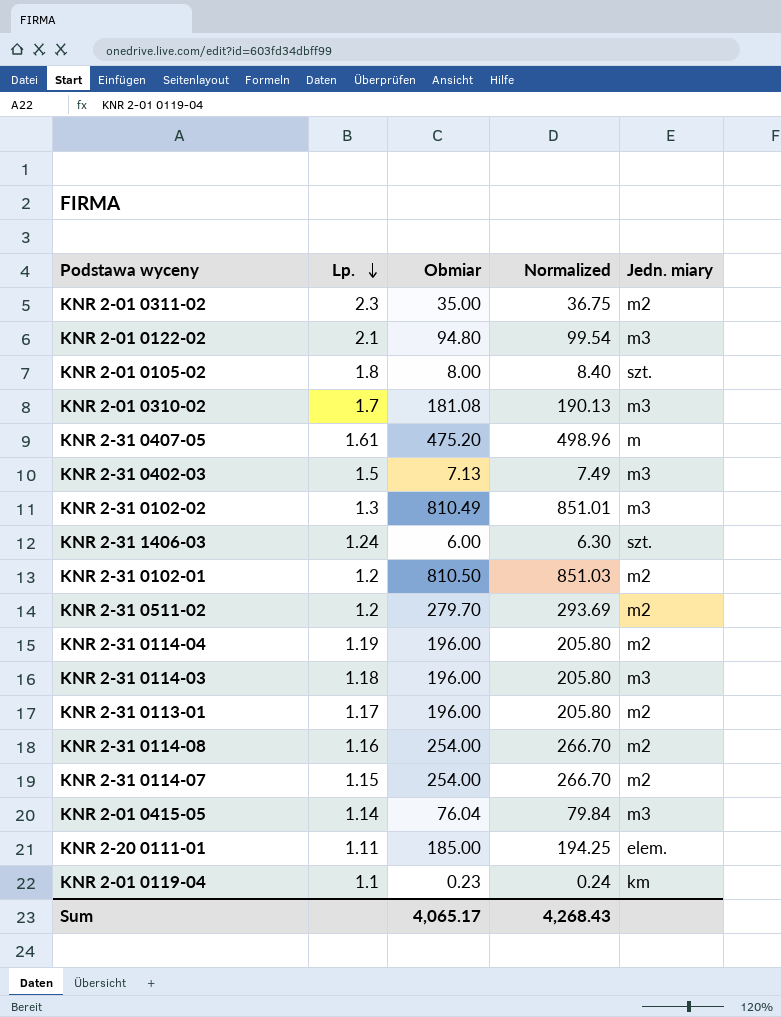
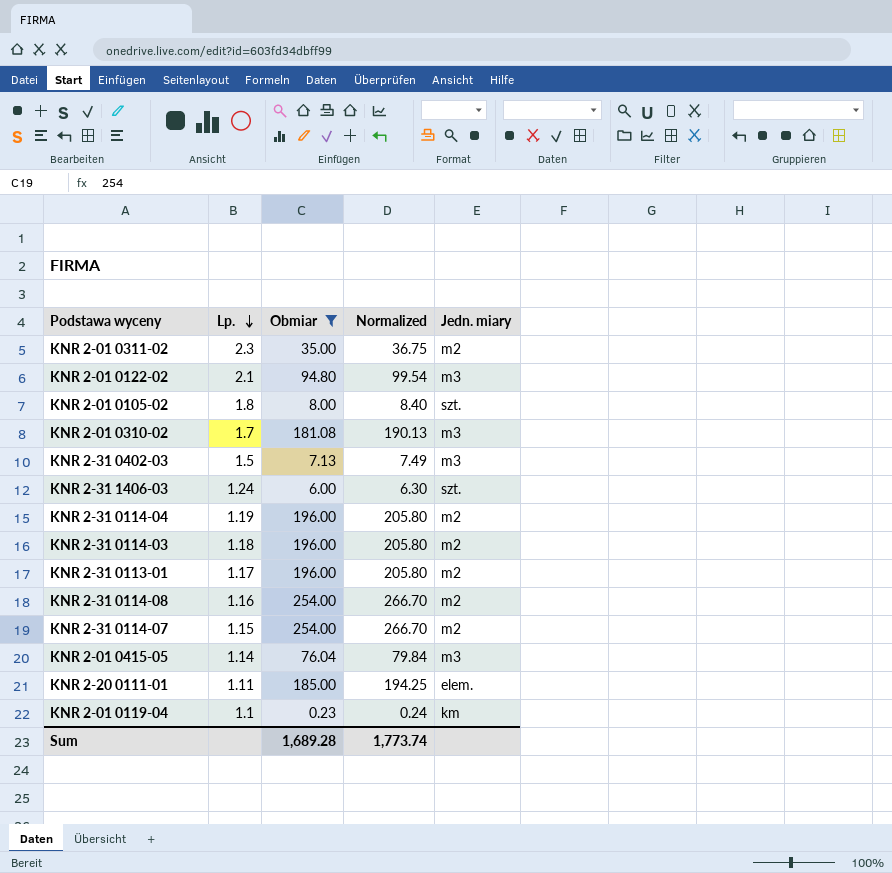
filter: none -> Obmiar <= 254.00
KNR 2-31 0114-03 | Jedn. miary: m3 -> m2
Sum | Obmiar: 4,065.17 -> 1,689.28
Sum | Normalized: 4,268.43 -> 1,773.74

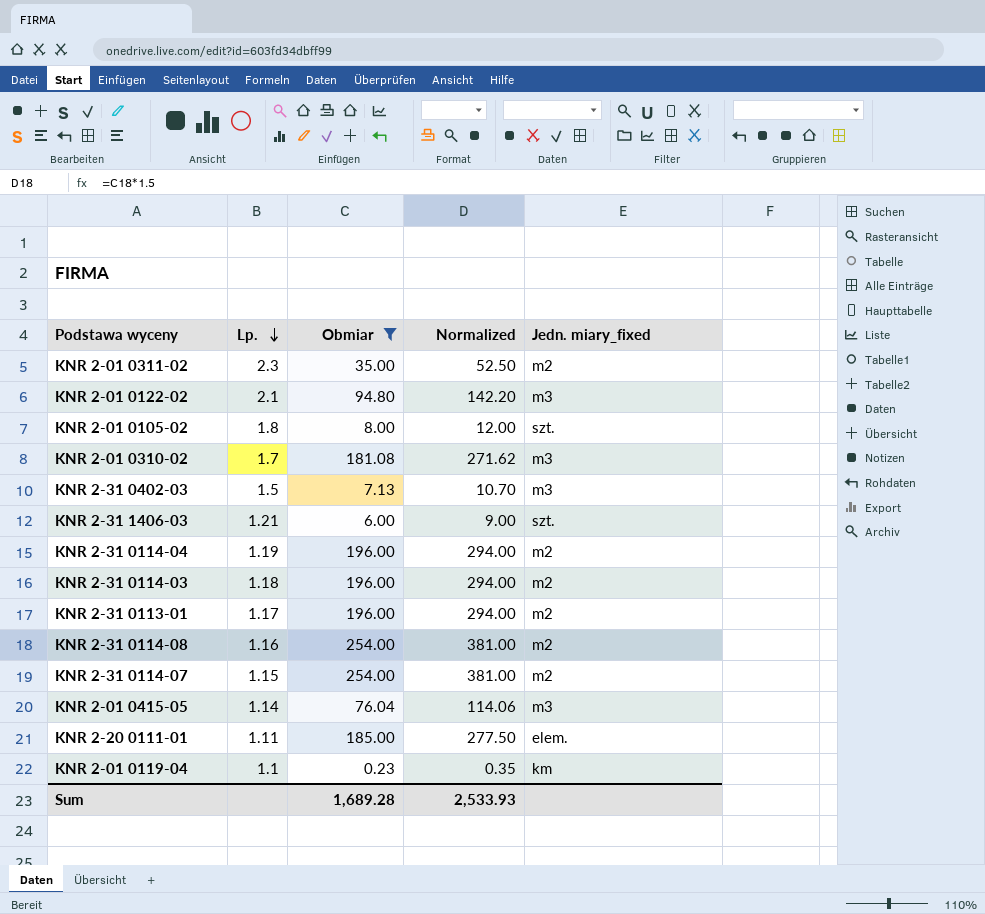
column Normalized | formula: [Obmiar] * 1.05 -> [Obmiar] * 1.5
column name: Jedn. miary -> Jedn. miary_fixed
KNR 2-31 1406-03 | Lp.: 1.24 -> 1.21
Sum | Normalized: 1,773.74 -> 2,533.93

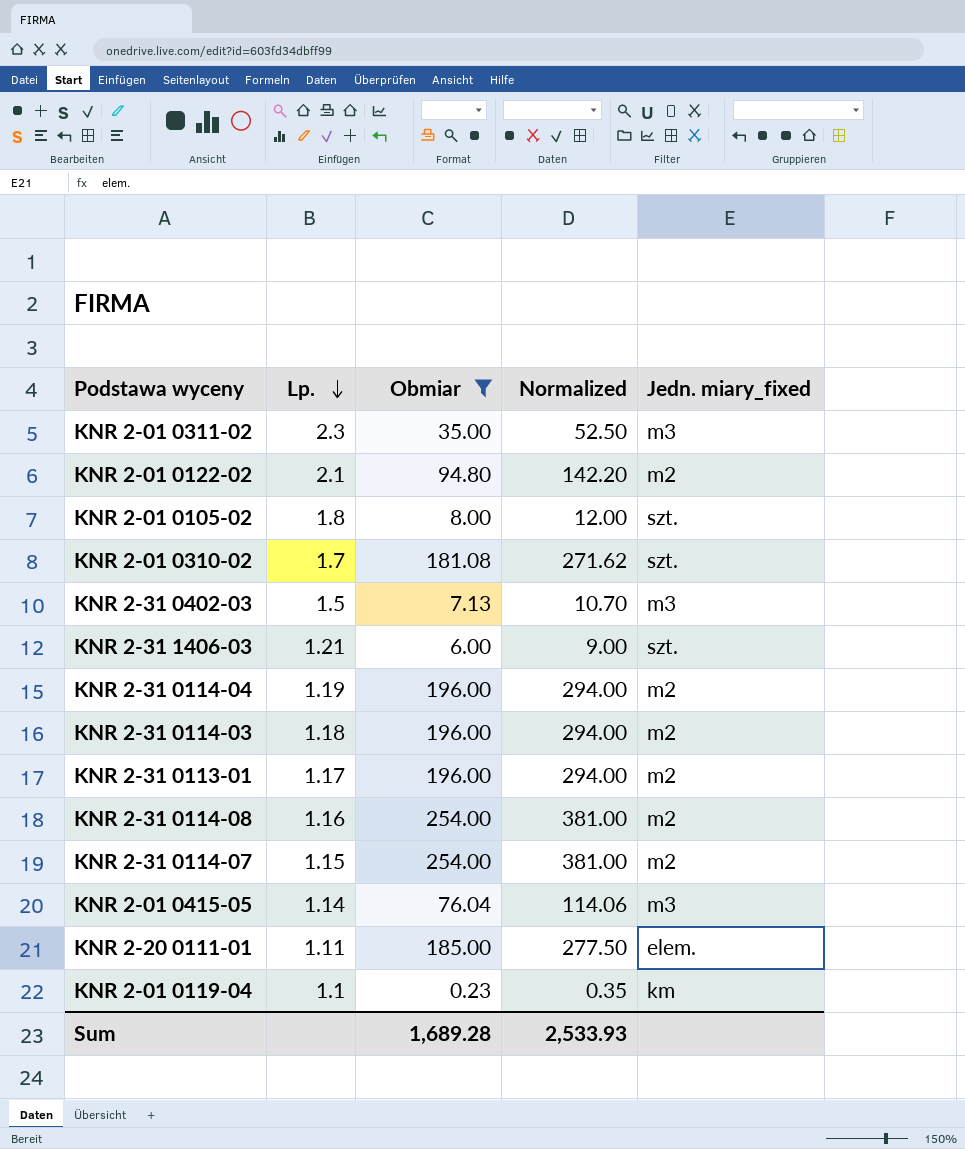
KNR 2-01 0311-02 | Jedn. miary_fixed: m2 -> m3
KNR 2-01 0122-02 | Jedn. miary_fixed: m3 -> m2
KNR 2-01 0310-02 | Jedn. miary_fixed: m3 -> szt.

